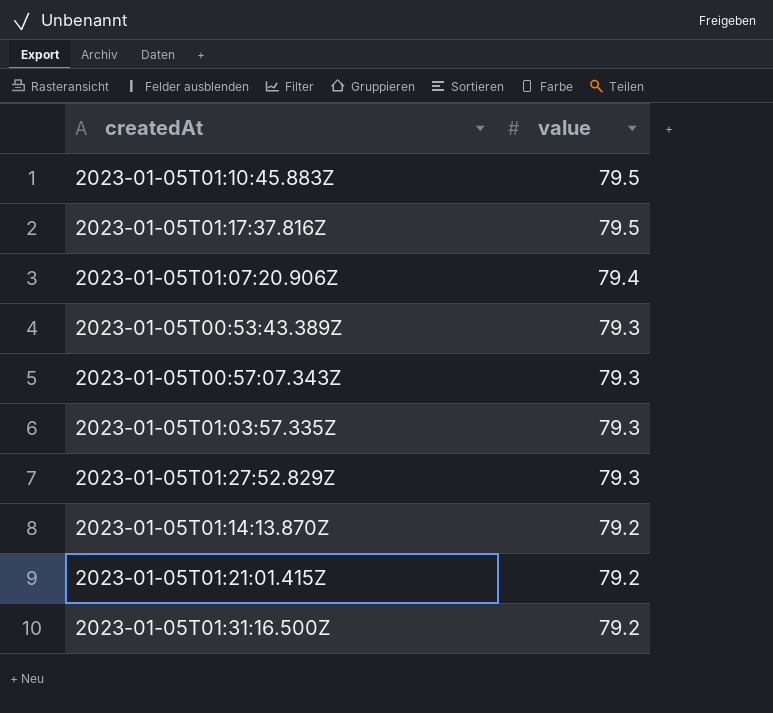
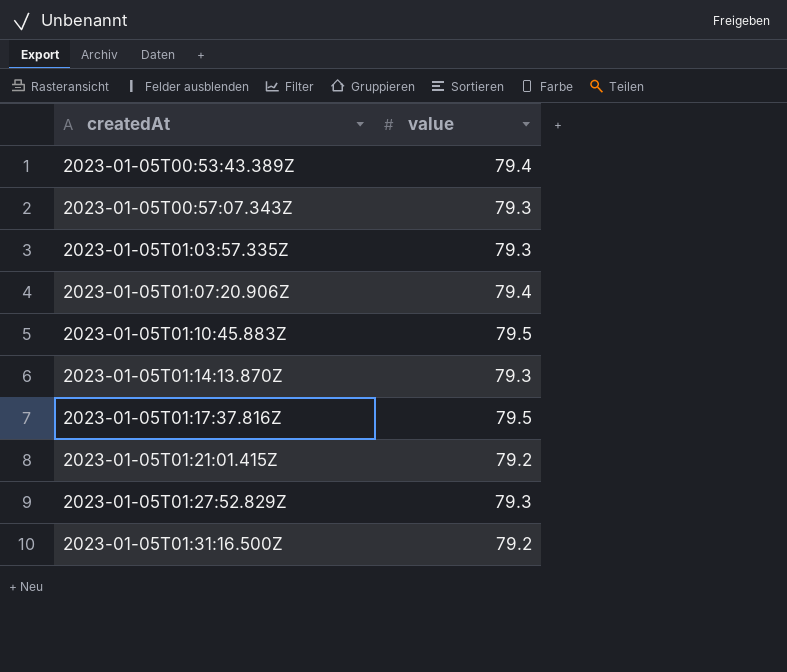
row order: value descending -> createdAt ascending
2023-01-05T00:53:43.389Z | value: 79.3 -> 79.4
2023-01-05T01:14:13.870Z | value: 79.2 -> 79.3

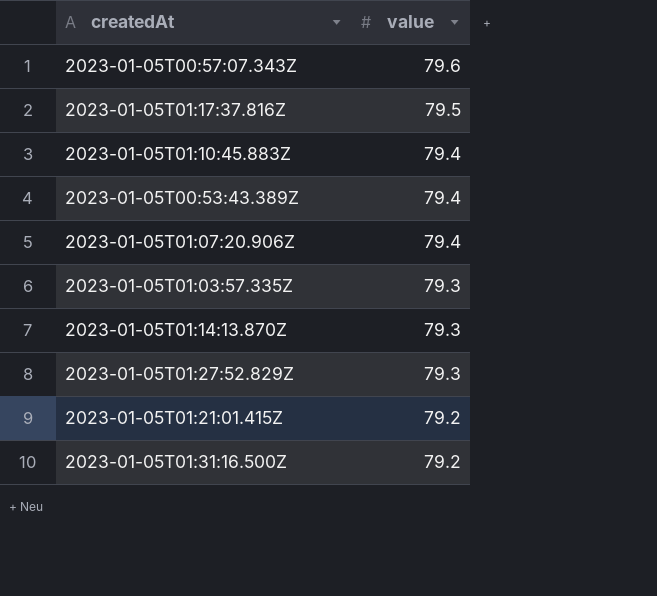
row order: createdAt ascending -> value descending
2023-01-05T00:57:07.343Z | value: 79.3 -> 79.6
2023-01-05T01:10:45.883Z | value: 79.5 -> 79.4

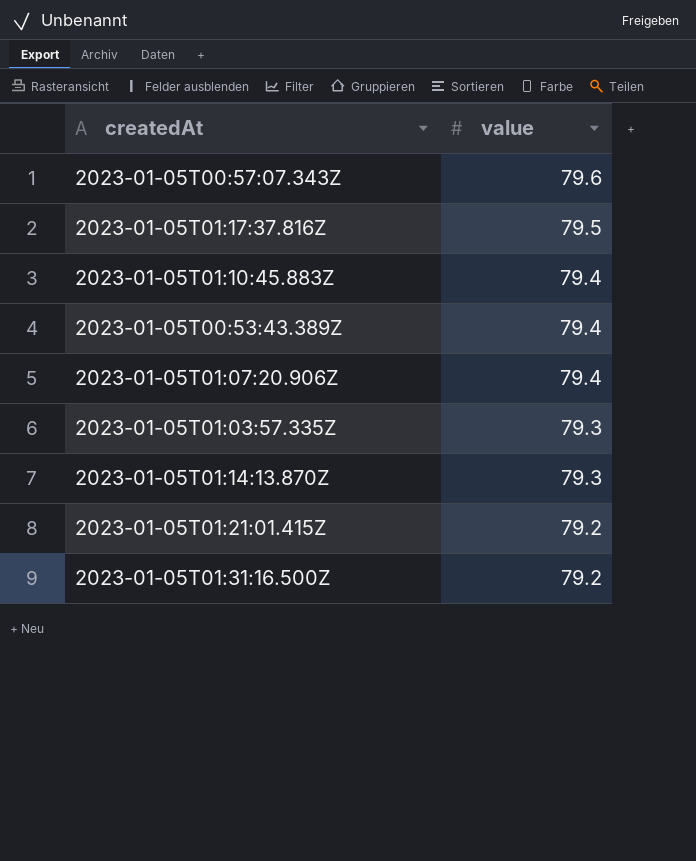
row 2023-01-05T01:27:52.829Z: 79.3 -> none

